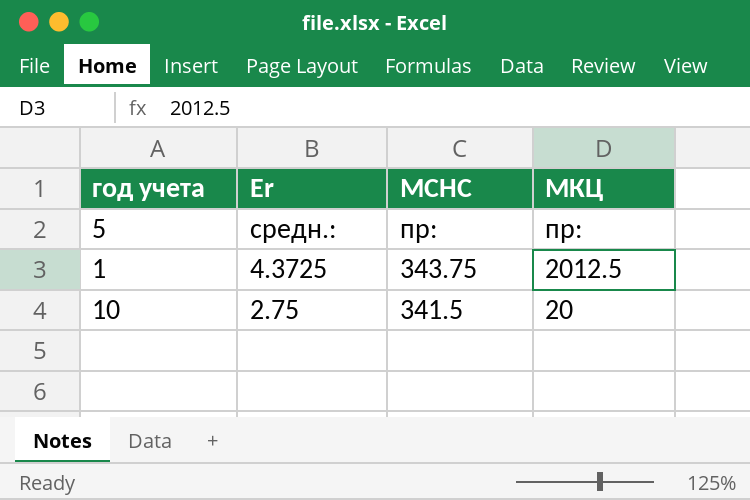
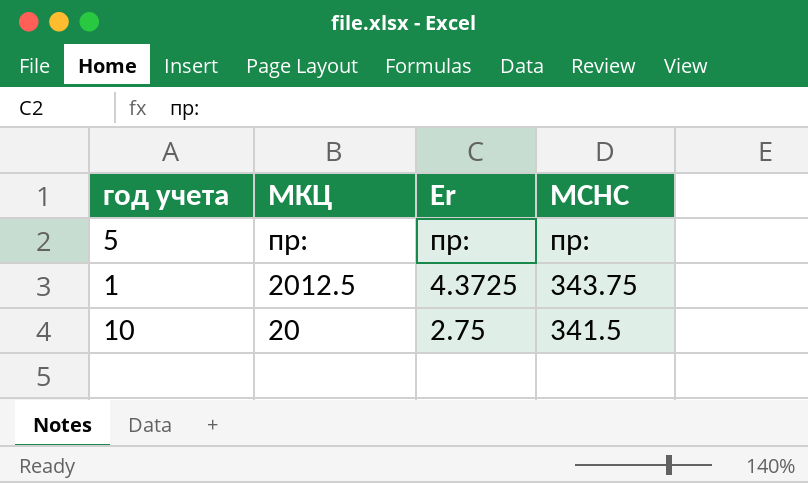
column МКЦ | position: 4 -> 2
5 | Er: средн.: -> пр:

